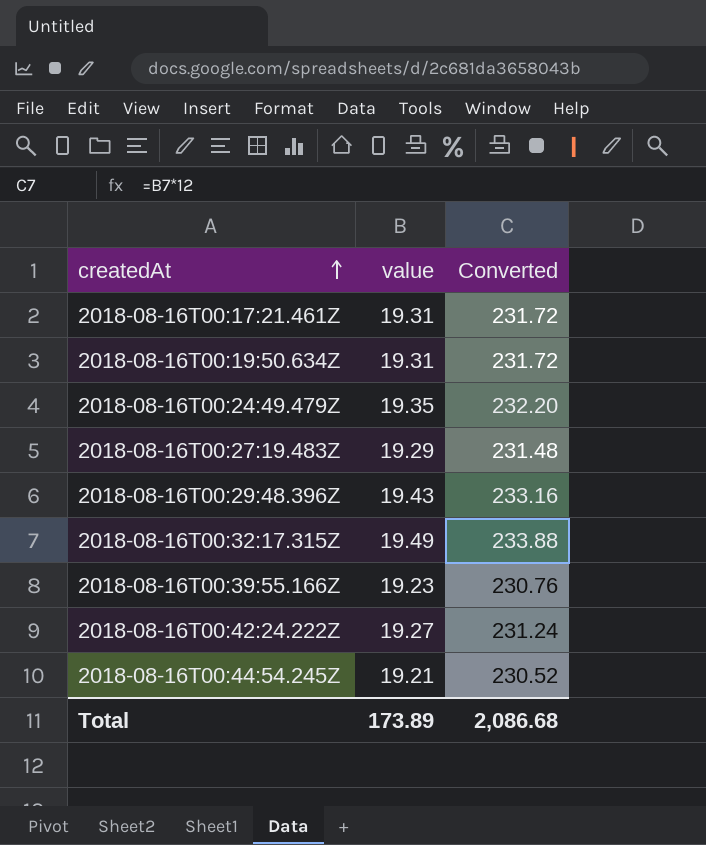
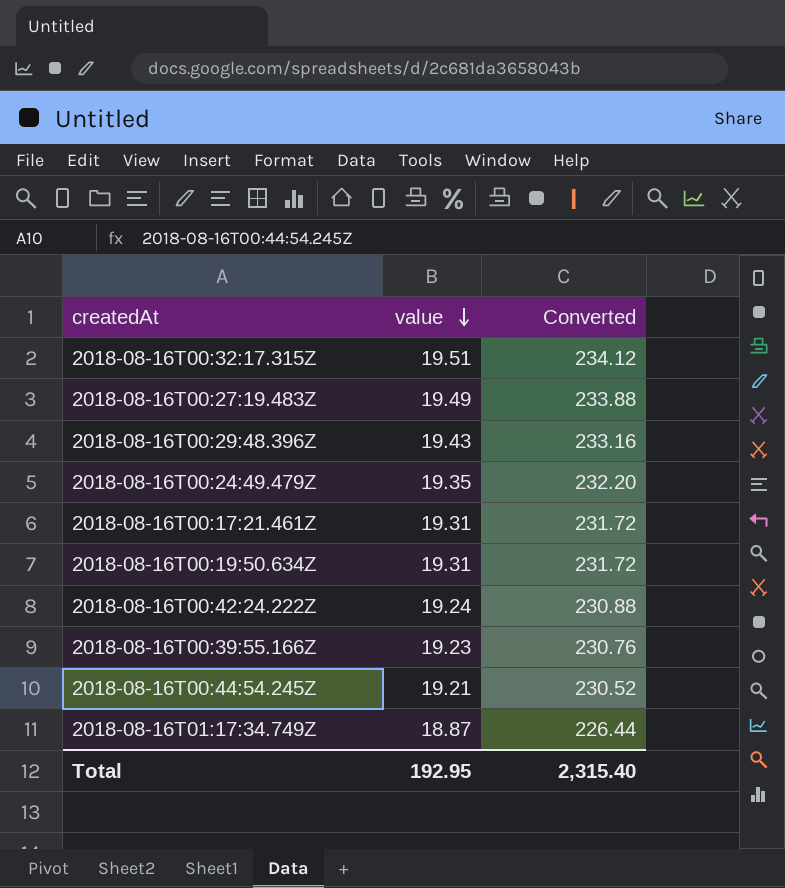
row order: createdAt ascending -> value descending
2018-08-16T00:32:17.315Z | value: 19.49 -> 19.51
2018-08-16T00:32:17.315Z | Converted: 233.88 -> 234.12
2018-08-16T00:27:19.483Z | value: 19.29 -> 19.49
2018-08-16T00:27:19.483Z | Converted: 231.48 -> 233.88
2018-08-16T00:42:24.222Z | value: 19.27 -> 19.24
2018-08-16T00:42:24.222Z | Converted: 231.24 -> 230.88
row 2018-08-16T01:17:34.749Z: none -> 18.87 | 226.44
Total | value: 173.89 -> 192.95
Total | Converted: 2,086.68 -> 2,315.40

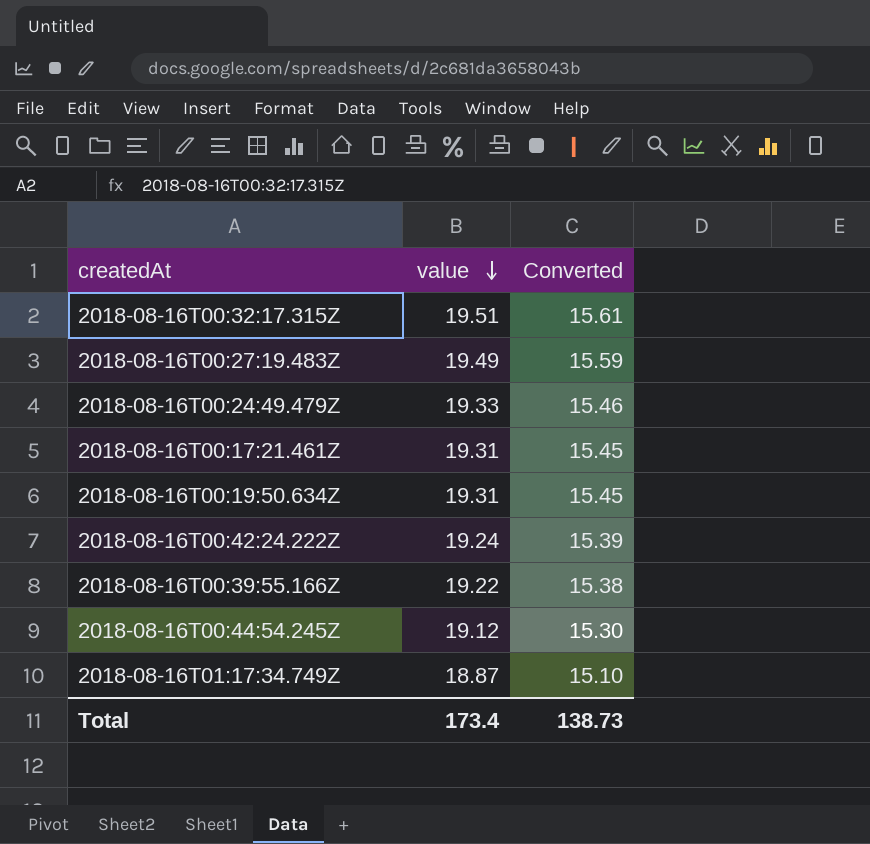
column Converted | formula: [value] * 12 -> [value] * 0.8
row 2018-08-16T00:29:48.396Z: 19.43 | 233.16 -> none
2018-08-16T00:24:49.479Z | value: 19.35 -> 19.33
2018-08-16T00:39:55.166Z | value: 19.23 -> 19.22
2018-08-16T00:44:54.245Z | value: 19.21 -> 19.12
Total | value: 192.95 -> 173.4
Total | Converted: 2,315.40 -> 138.73

